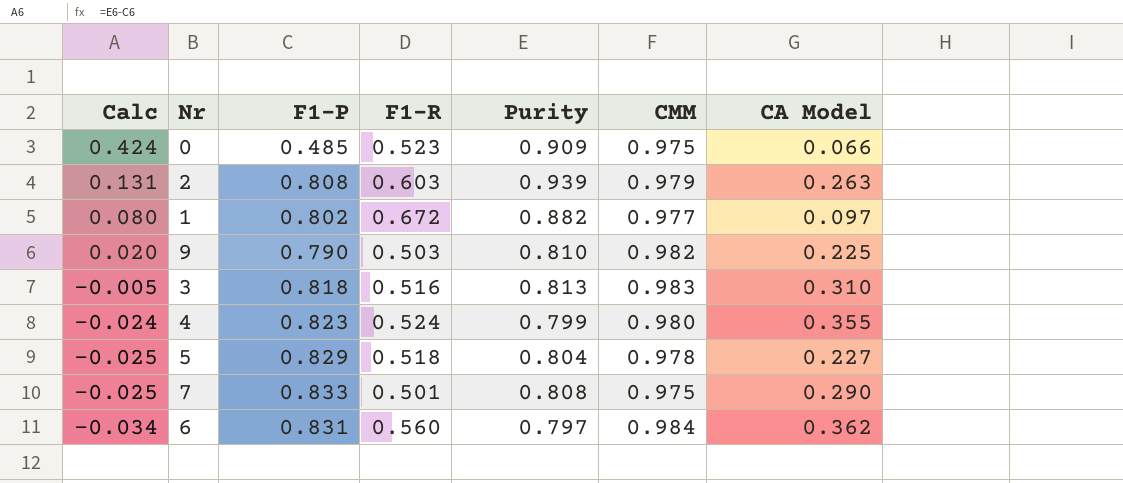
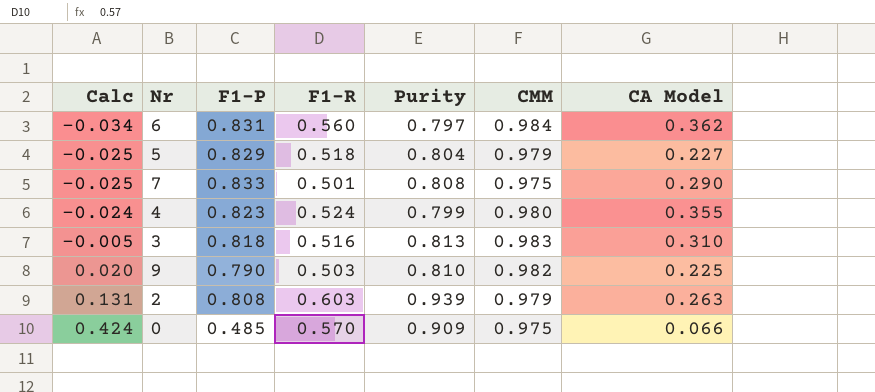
row order: Calc descending -> Calc ascending
row 1: 0.080 | 0.802 | 0.672 | 0.882 | 0.977 | 0.097 -> none
5 | CMM: 0.978 -> 0.979
0 | F1-R: 0.523 -> 0.570

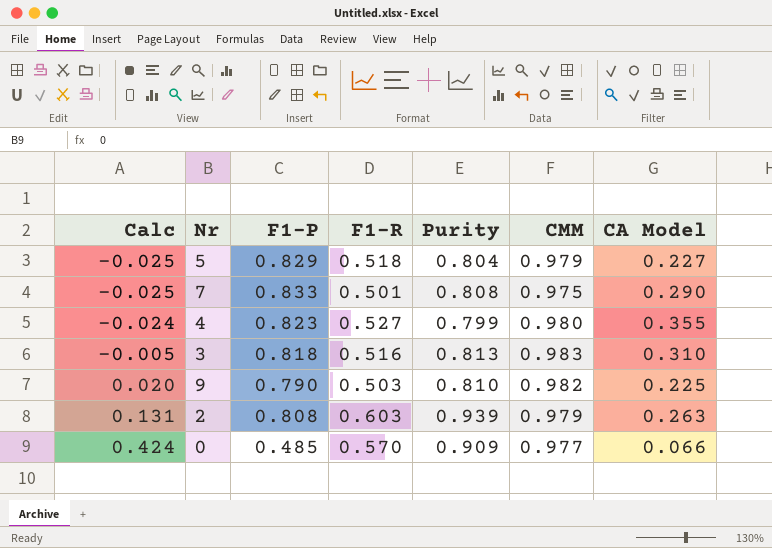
row 6: -0.034 | 0.831 | 0.560 | 0.797 | 0.984 | 0.362 -> none
4 | F1-R: 0.524 -> 0.527
0 | CMM: 0.975 -> 0.977

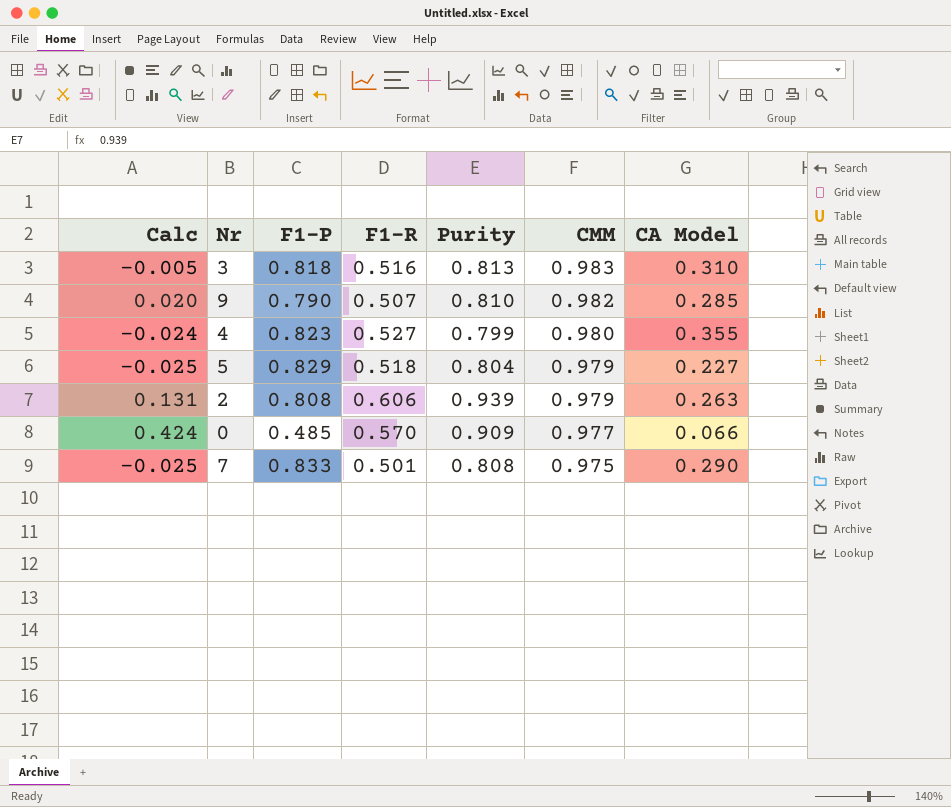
row order: Calc ascending -> CMM descending
9 | F1-R: 0.503 -> 0.507
9 | CA Model: 0.225 -> 0.285
2 | F1-R: 0.603 -> 0.606

